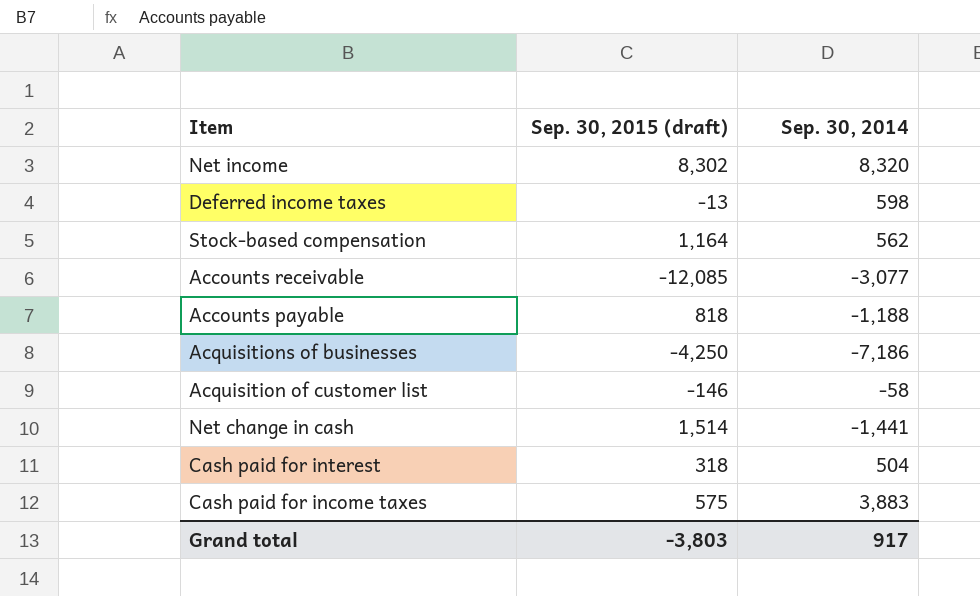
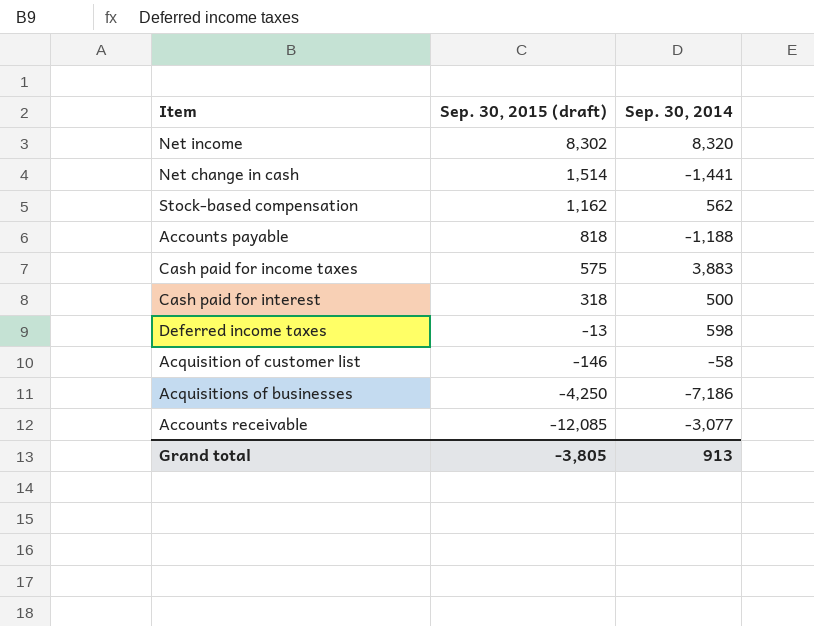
row order: none -> Sep. 30, 2015 (draft) descending
Stock-based compensation | Sep. 30, 2015 (draft): 1,164 -> 1,162
Cash paid for interest | Sep. 30, 2014: 504 -> 500
Grand total | Sep. 30, 2015 (draft): -3,803 -> -3,805
Grand total | Sep. 30, 2014: 917 -> 913

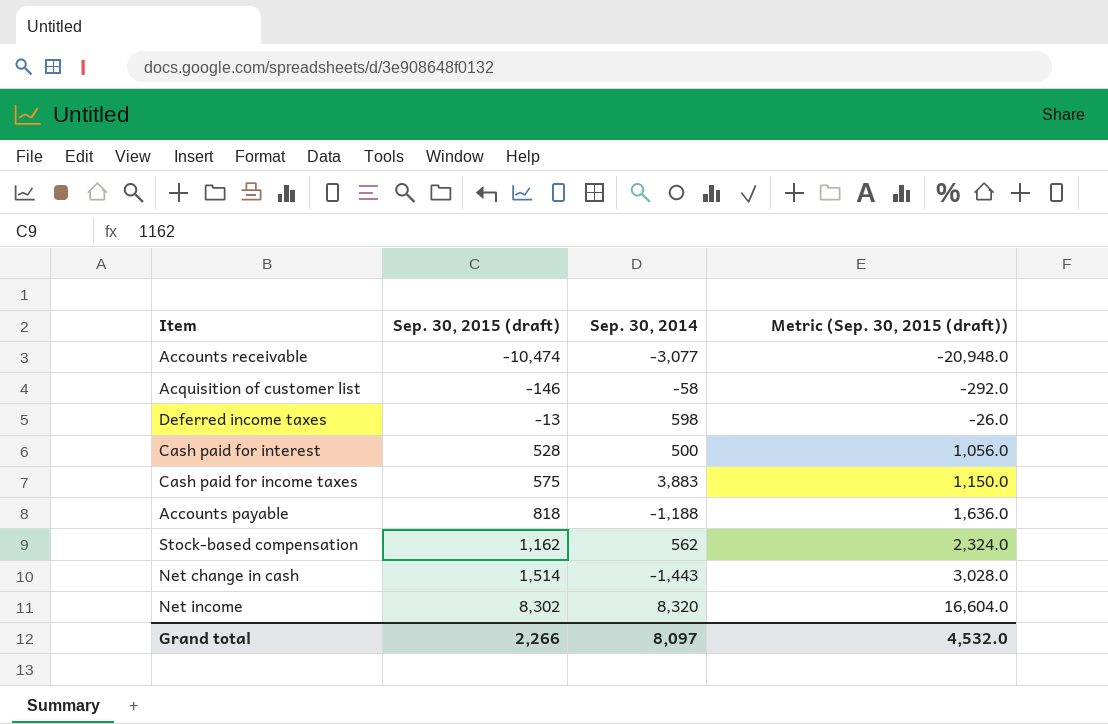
row order: Sep. 30, 2015 (draft) descending -> Sep. 30, 2015 (draft) ascending
column Metric (Sep. 30, 2015 (draft)) | formula: none -> [Sep. 30, 2015 (draft)] * 2
row Acquisitions of businesses: -4,250 | -7,186 -> none
Accounts receivable | Sep. 30, 2015 (draft): -12,085 -> -10,474
Cash paid for interest | Sep. 30, 2015 (draft): 318 -> 528
Net change in cash | Sep. 30, 2014: -1,441 -> -1,443
Grand total | Sep. 30, 2015 (draft): -3,805 -> 2,266
Grand total | Sep. 30, 2014: 913 -> 8,097

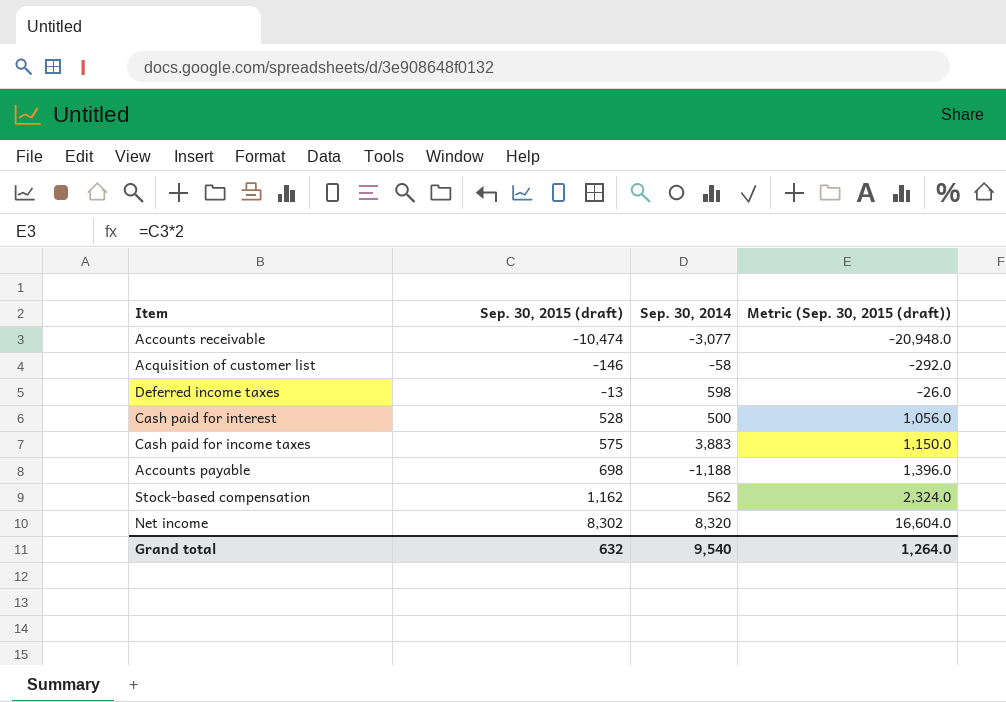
row Net change in cash: 1,514 | -1,443 | 3,028.0 -> none
Accounts payable | Sep. 30, 2015 (draft): 818 -> 698
Accounts payable | Metric (Sep. 30, 2015 (draft)): 1,636.0 -> 1,396.0
Grand total | Sep. 30, 2015 (draft): 2,266 -> 632
Grand total | Sep. 30, 2014: 8,097 -> 9,540
Grand total | Metric (Sep. 30, 2015 (draft)): 4,532.0 -> 1,264.0

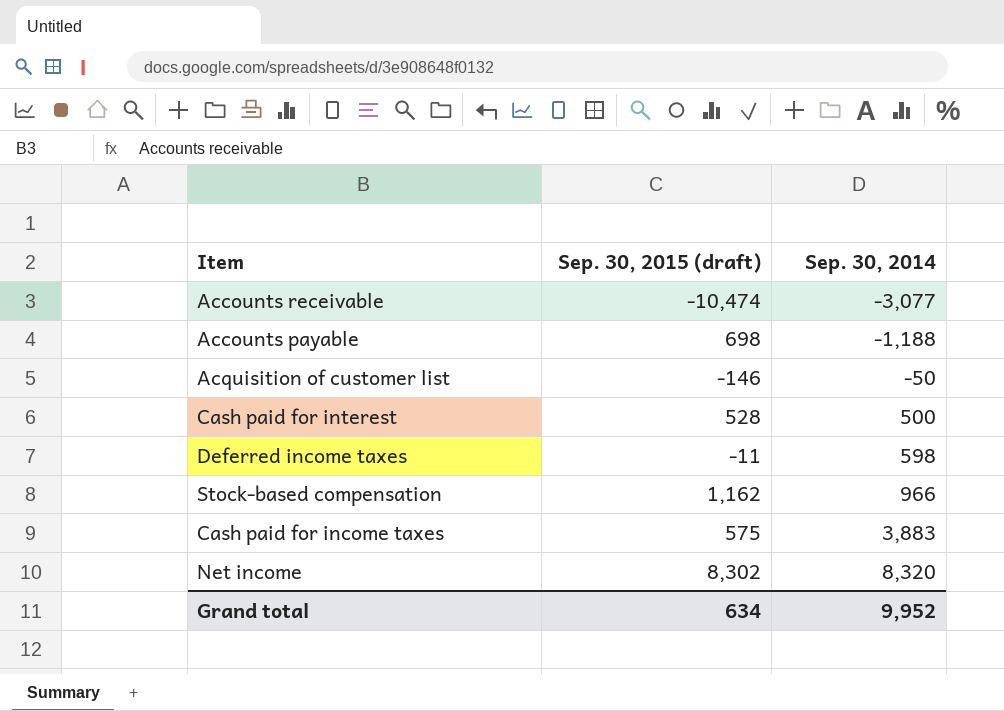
row order: Sep. 30, 2015 (draft) ascending -> Sep. 30, 2014 ascending
column Metric (Sep. 30, 2015 (draft)) | formula: [Sep. 30, 2015 (draft)] * 2 -> none
Acquisition of customer list | Sep. 30, 2014: -58 -> -50
Deferred income taxes | Sep. 30, 2015 (draft): -13 -> -11
Stock-based compensation | Sep. 30, 2014: 562 -> 966
Grand total | Sep. 30, 2015 (draft): 632 -> 634
Grand total | Sep. 30, 2014: 9,540 -> 9,952

